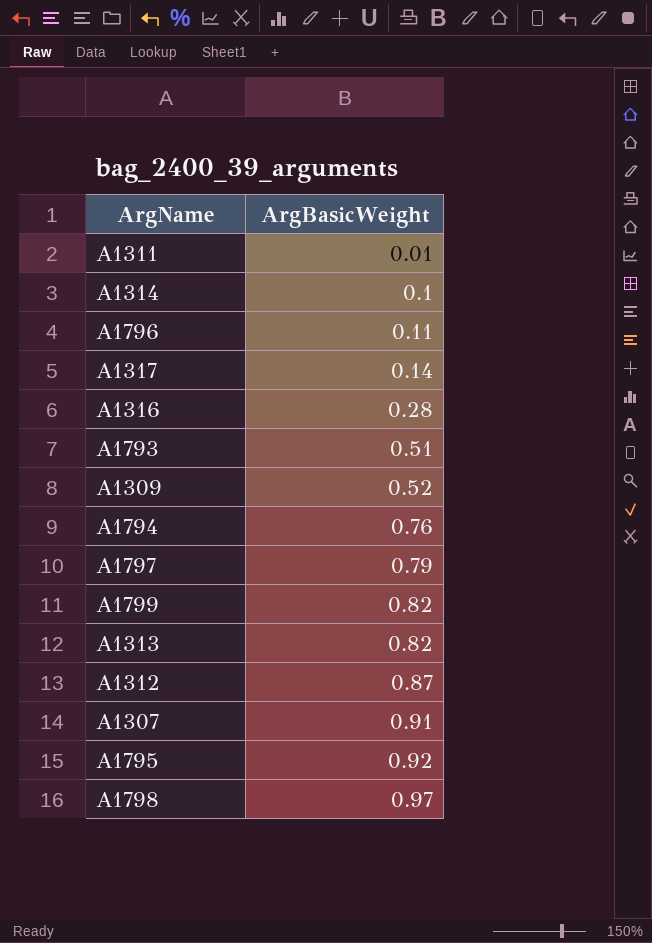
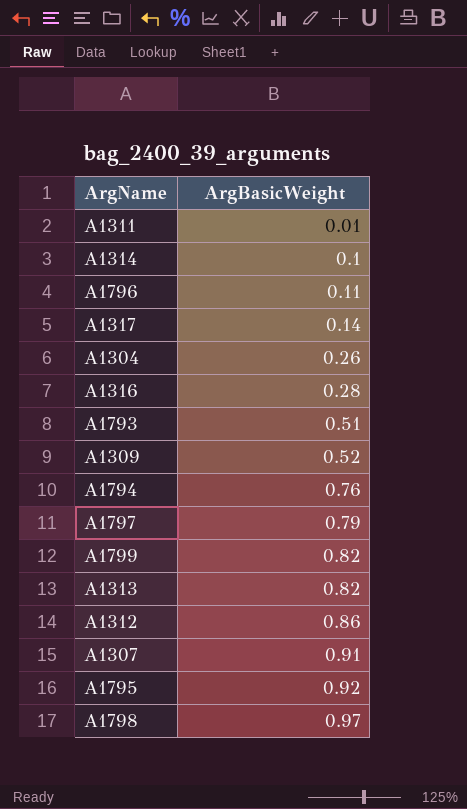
row A1304: none -> 0.26
A1312 | ArgBasicWeight: 0.87 -> 0.86

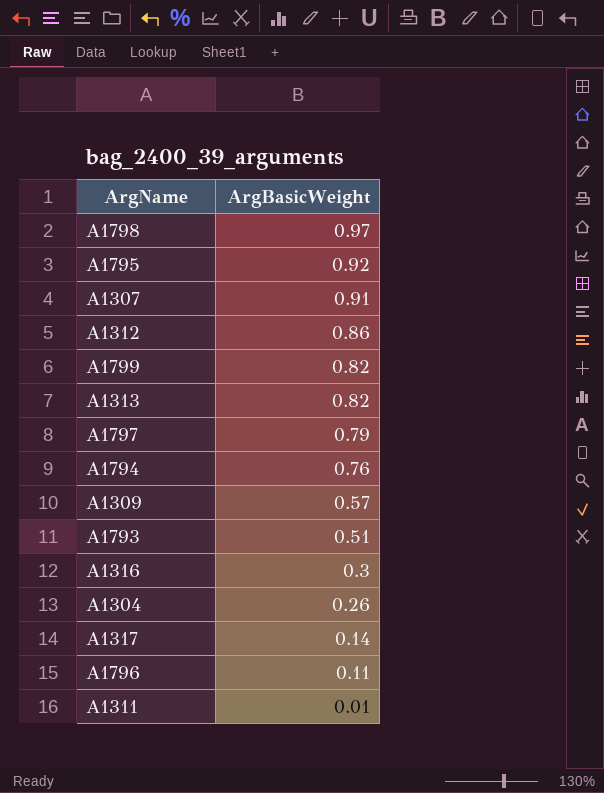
row order: ArgBasicWeight ascending -> ArgBasicWeight descending
row A1314: 0.1 -> none
A1309 | ArgBasicWeight: 0.52 -> 0.57
A1316 | ArgBasicWeight: 0.28 -> 0.3

